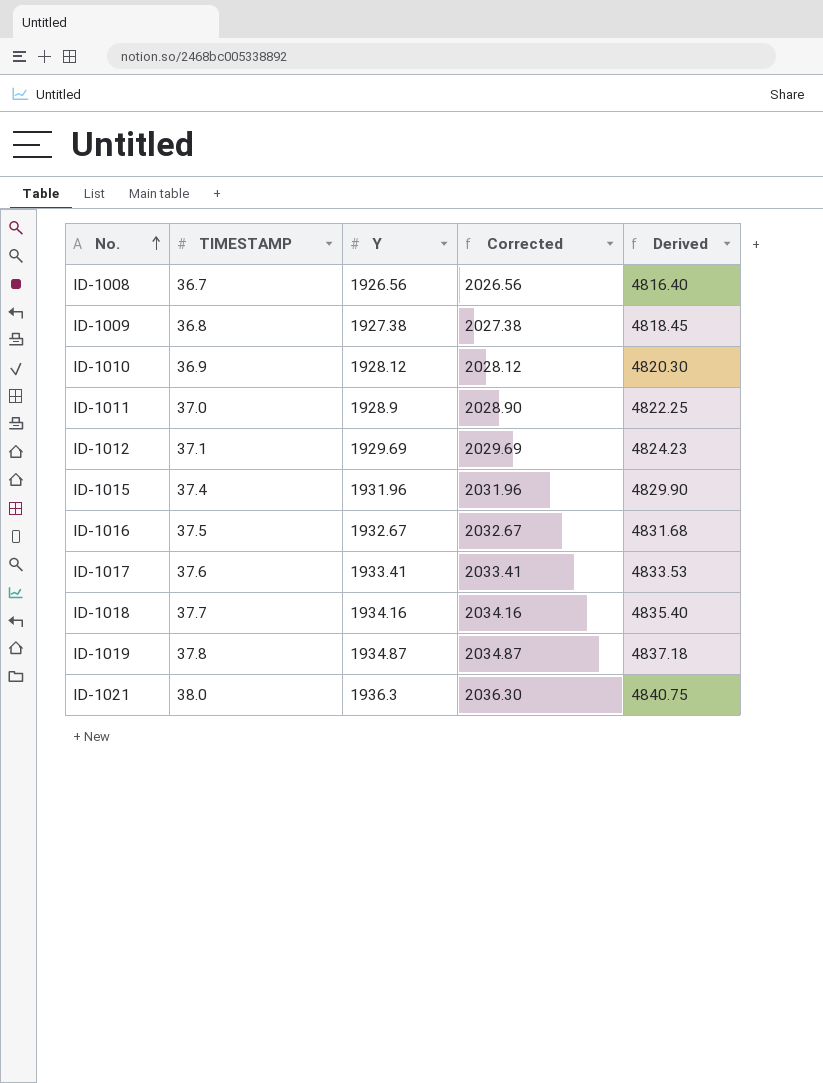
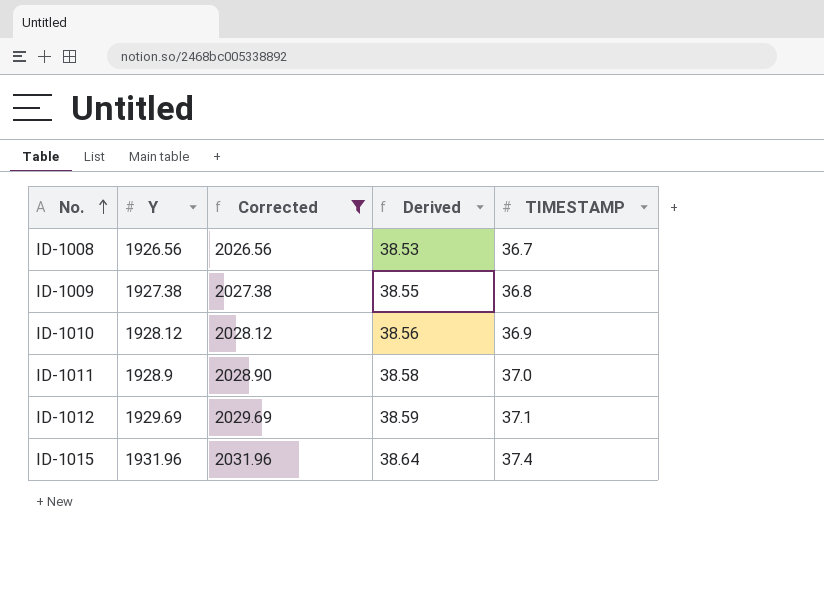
filter: none -> Corrected <= 2031.96
column Derived | formula: [Y] * 2.5 -> [Y] * 0.02
column TIMESTAMP | position: 2 -> 5

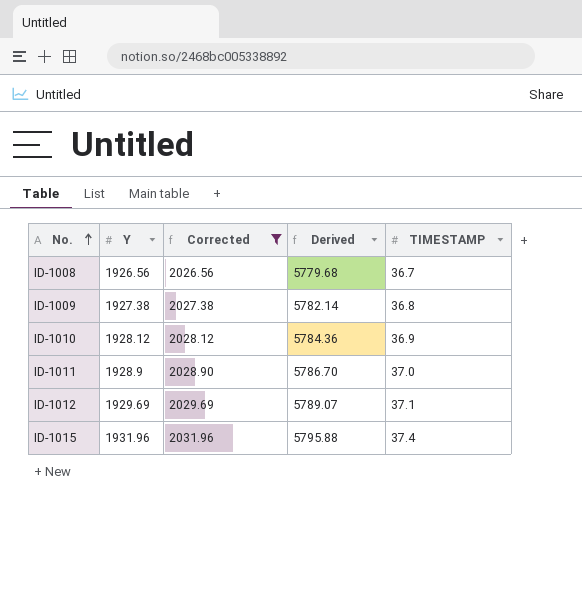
column Derived | formula: [Y] * 0.02 -> [Y] * 3

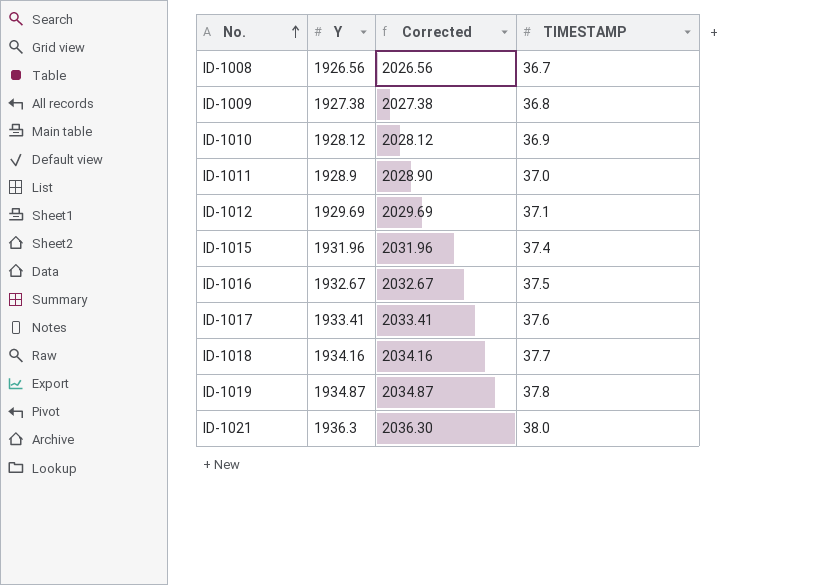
filter: Corrected <= 2031.96 -> none
column Derived | formula: [Y] * 3 -> none

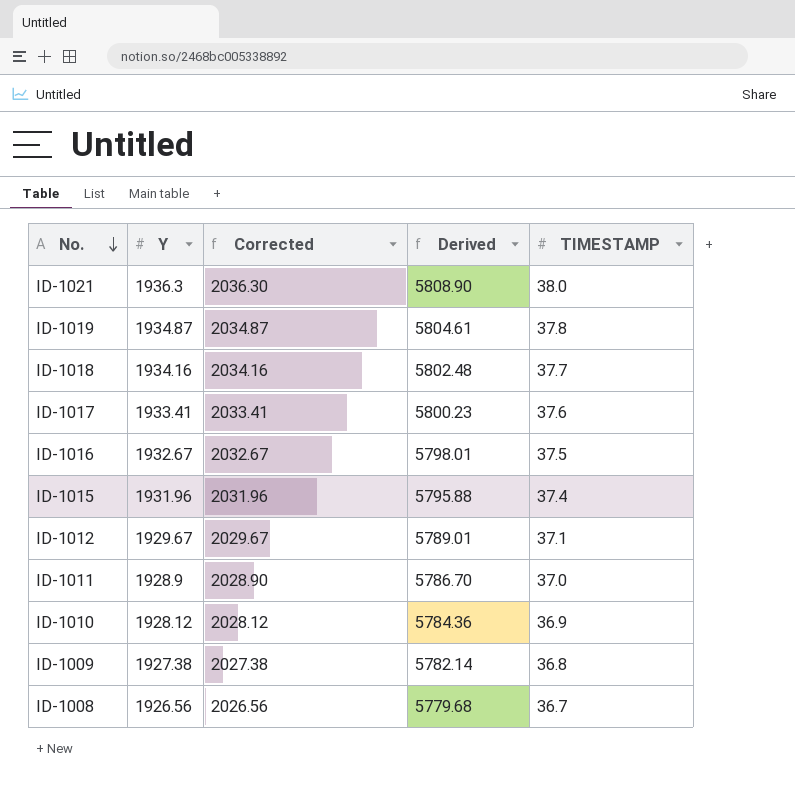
row order: No. ascending -> No. descending
column Derived | formula: none -> [Y] * 3
ID-1012 | Y: 1929.69 -> 1929.67
ID-1012 | Corrected: 2029.69 -> 2029.67

